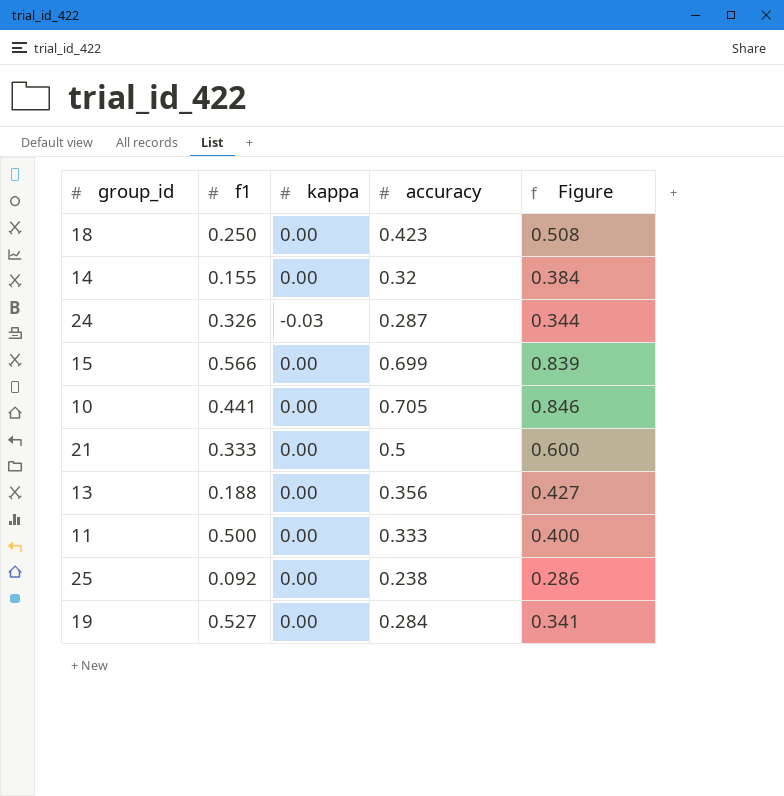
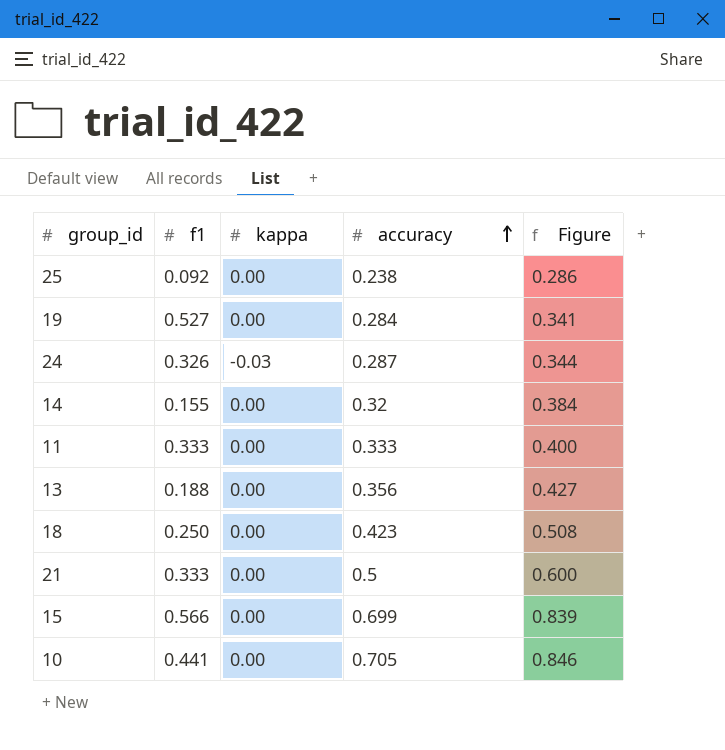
row order: none -> accuracy ascending
11 | f1: 0.500 -> 0.333

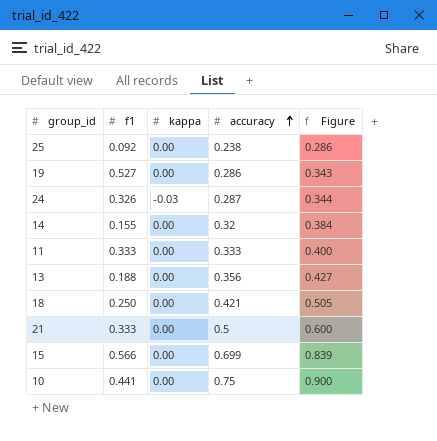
19 | accuracy: 0.284 -> 0.286
19 | Figure: 0.341 -> 0.343
18 | accuracy: 0.423 -> 0.421
18 | Figure: 0.508 -> 0.505
10 | accuracy: 0.705 -> 0.75
10 | Figure: 0.846 -> 0.900

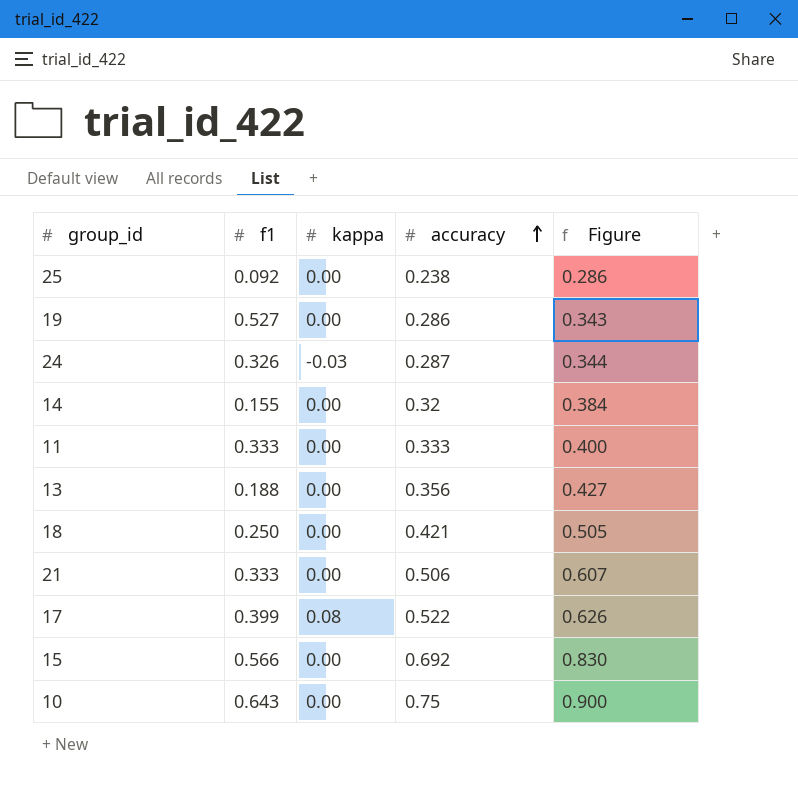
21 | accuracy: 0.5 -> 0.506
21 | Figure: 0.600 -> 0.607
row 17: none -> 0.399 | 0.08 | 0.522 | 0.626
15 | accuracy: 0.699 -> 0.692
15 | Figure: 0.839 -> 0.830
10 | f1: 0.441 -> 0.643

